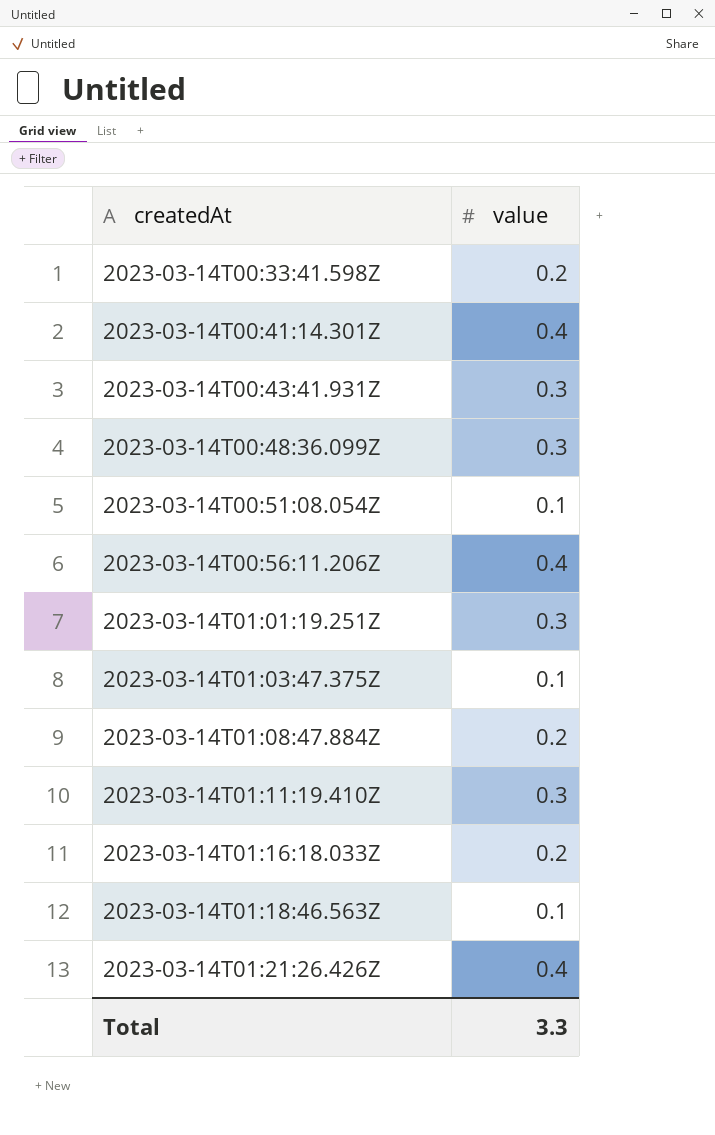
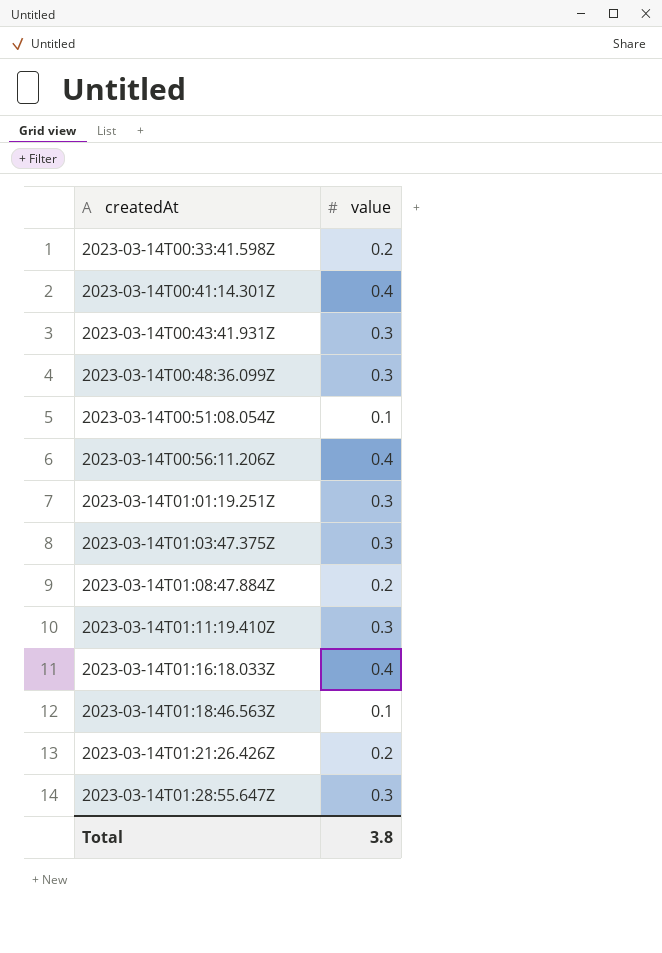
2023-03-14T01:03:47.375Z | value: 0.1 -> 0.3
2023-03-14T01:16:18.033Z | value: 0.2 -> 0.4
2023-03-14T01:21:26.426Z | value: 0.4 -> 0.2
row 2023-03-14T01:28:55.647Z: none -> 0.3
Total | value: 3.3 -> 3.8

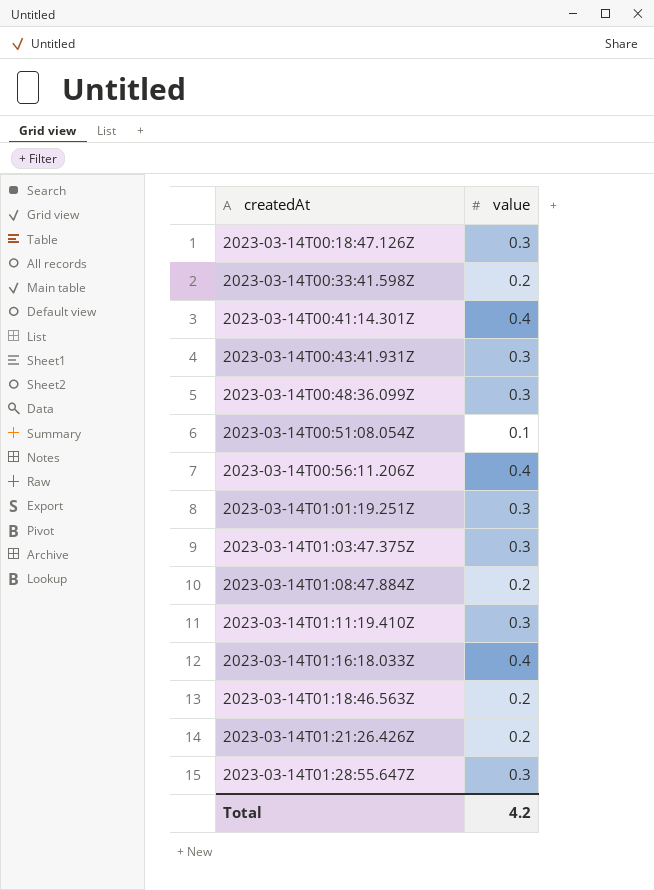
row 2023-03-14T00:18:47.126Z: none -> 0.3
2023-03-14T01:18:46.563Z | value: 0.1 -> 0.2
Total | value: 3.8 -> 4.2

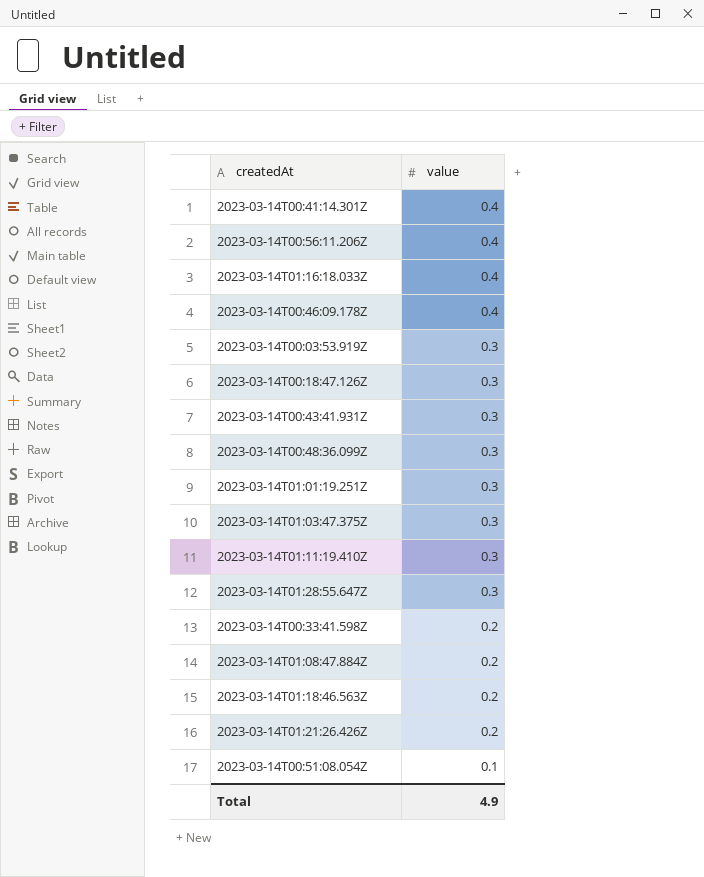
row order: createdAt ascending -> value descending
row 2023-03-14T00:46:09.178Z: none -> 0.4
row 2023-03-14T00:03:53.919Z: none -> 0.3
Total | value: 4.2 -> 4.9

